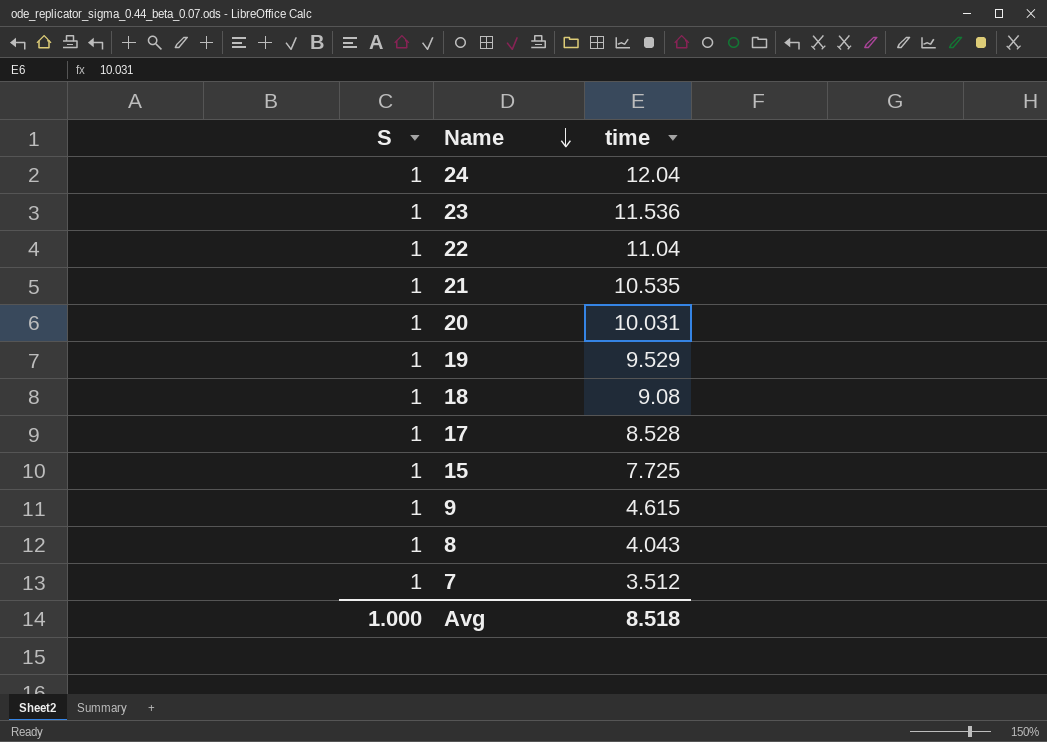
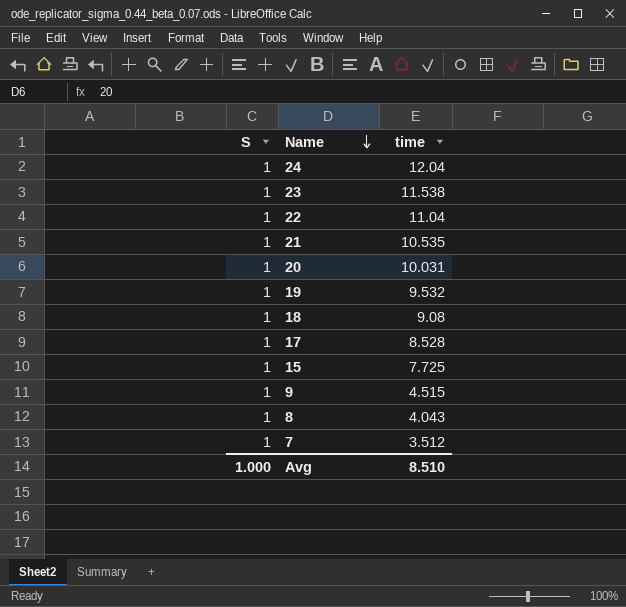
23 | time: 11.536 -> 11.538
19 | time: 9.529 -> 9.532
9 | time: 4.615 -> 4.515
Avg | time: 8.518 -> 8.510

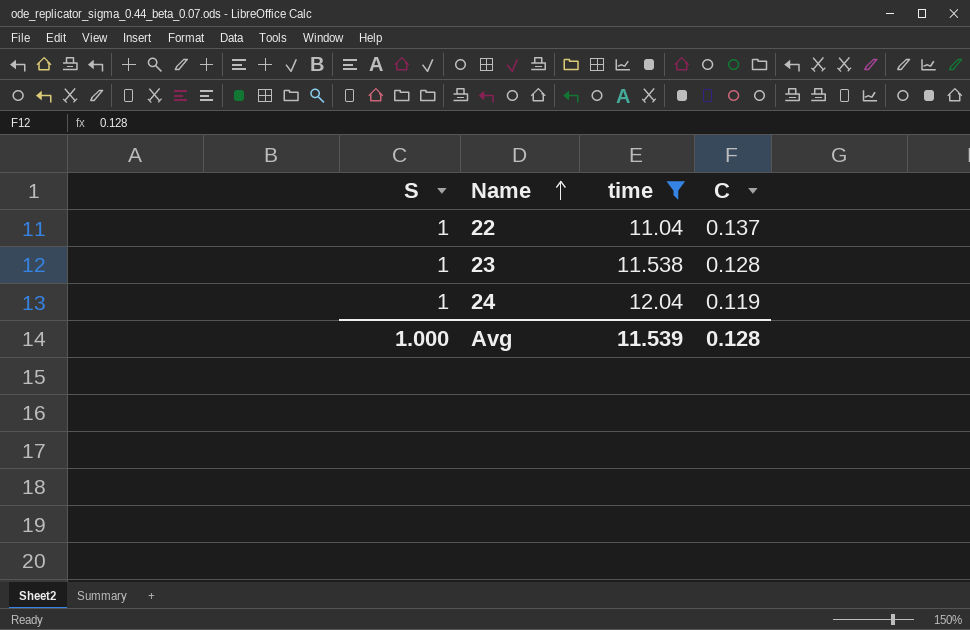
filter: none -> time >= 11.04
row order: Name descending -> Name ascending
column C | position: none -> 4
Avg | time: 8.510 -> 11.539

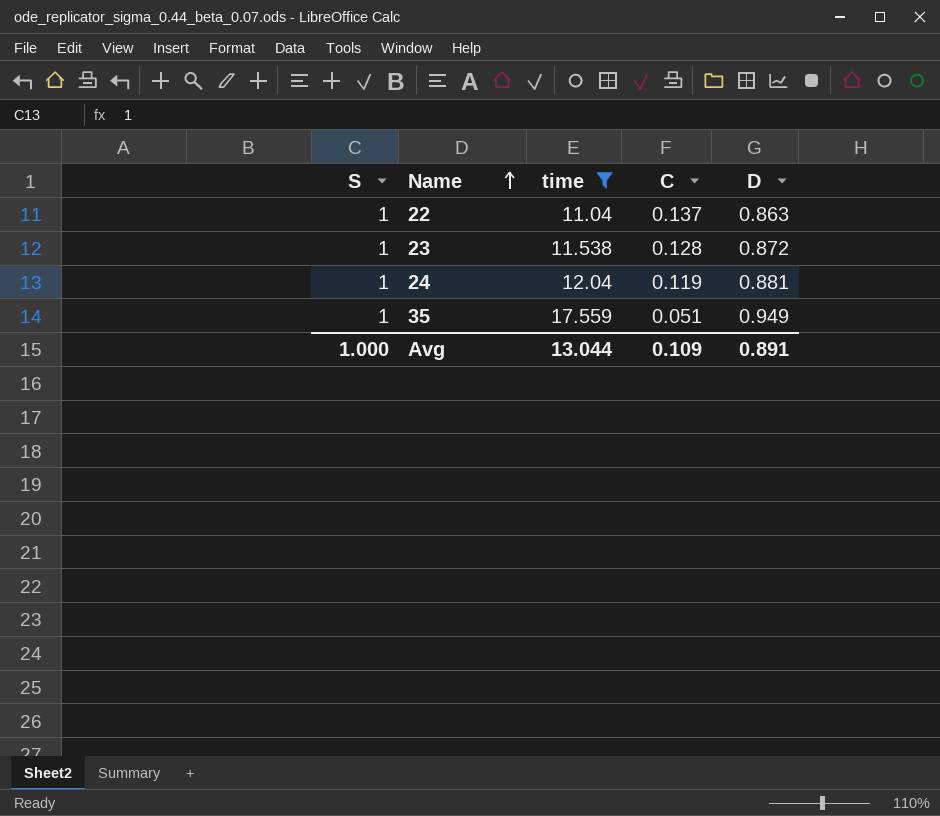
column D | formula: none -> [S] - [C]
row 35: none -> 1 | 17.559 | 0.051 | 0.949
Avg | time: 11.539 -> 13.044
Avg | C: 0.128 -> 0.109

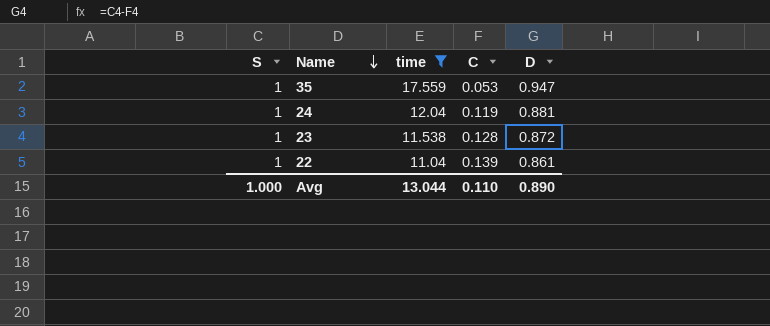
row order: Name ascending -> Name descending
35 | C: 0.051 -> 0.053
35 | D: 0.949 -> 0.947
22 | C: 0.137 -> 0.139
22 | D: 0.863 -> 0.861
Avg | C: 0.109 -> 0.110
Avg | D: 0.891 -> 0.890

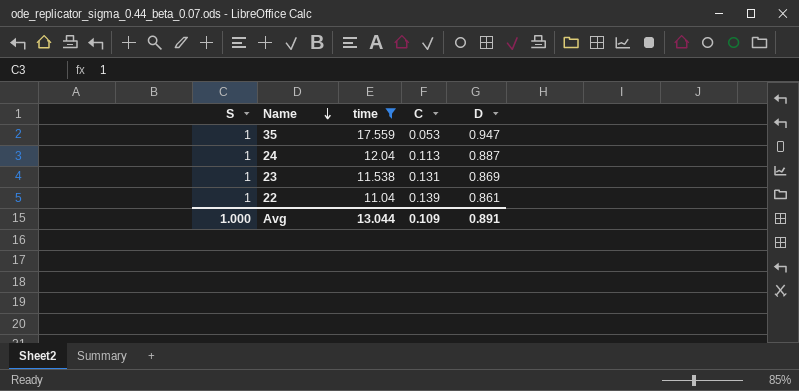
24 | C: 0.119 -> 0.113
24 | D: 0.881 -> 0.887
23 | C: 0.128 -> 0.131
23 | D: 0.872 -> 0.869
Avg | C: 0.110 -> 0.109
Avg | D: 0.890 -> 0.891

